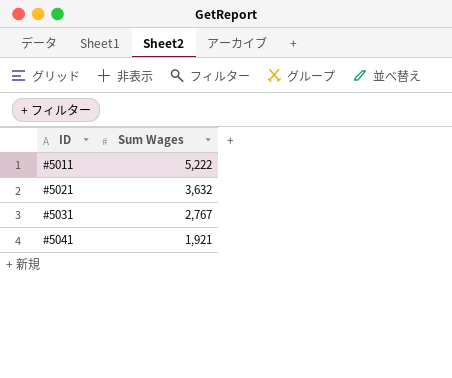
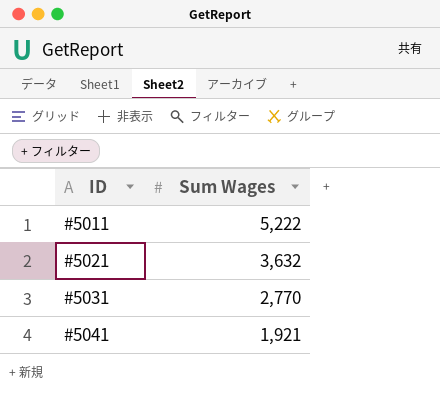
#5031 | Sum Wages: 2,767 -> 2,770

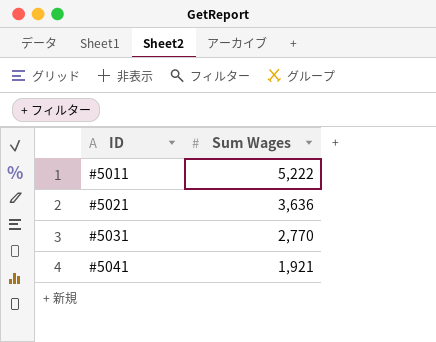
#5021 | Sum Wages: 3,632 -> 3,636

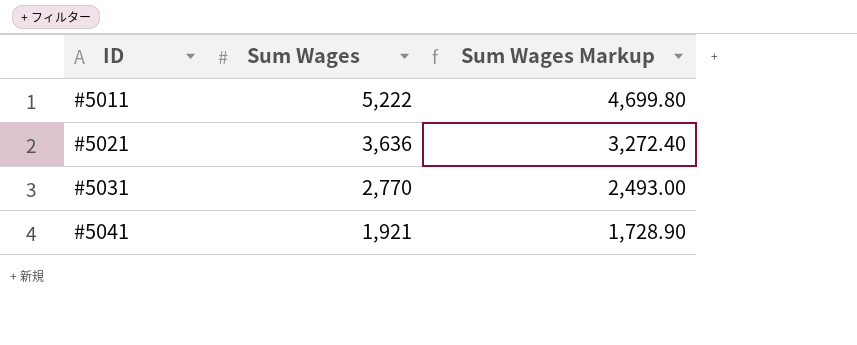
column Sum Wages Markup | formula: none -> [Sum Wages] * 0.9

